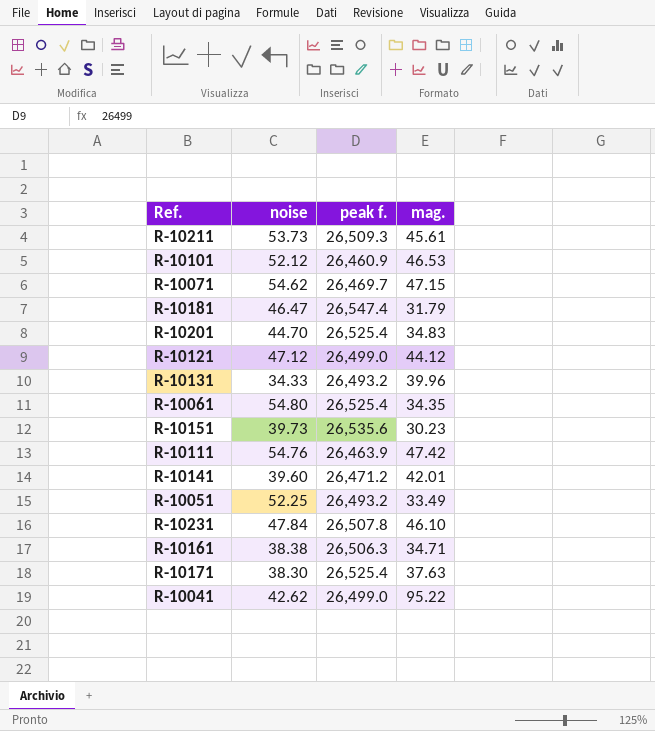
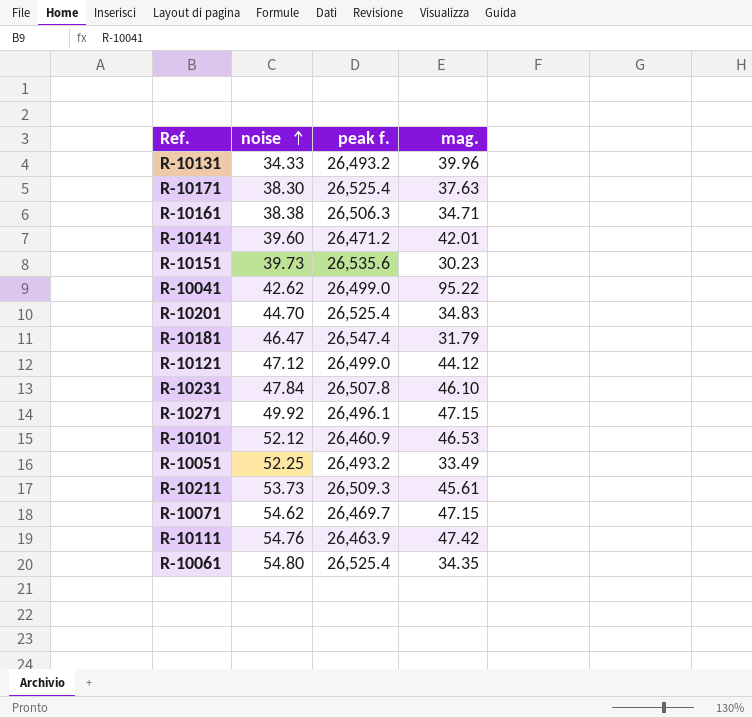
row order: none -> noise ascending
row R-10271: none -> 49.92 | 26,496.1 | 47.15

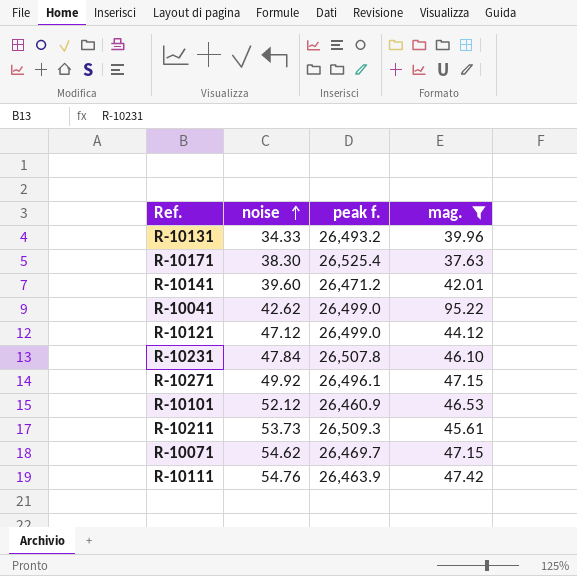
filter: none -> mag. >= 37.63

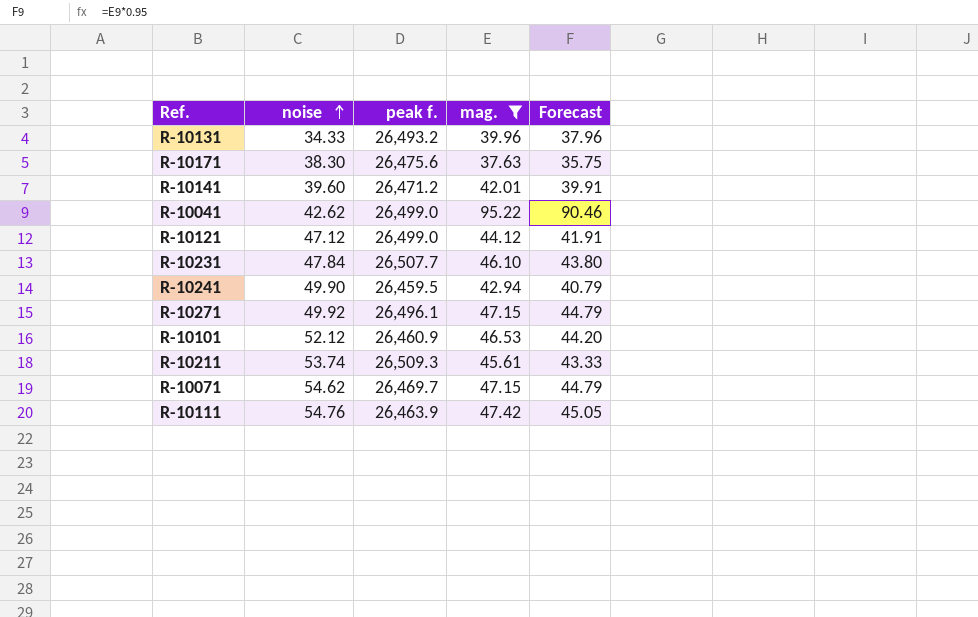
column Forecast | formula: none -> [mag.] * 0.95
R-10171 | peak f.: 26,525.4 -> 26,475.6
R-10231 | peak f.: 26,507.8 -> 26,507.7
row R-10241: none -> 49.90 | 26,459.5 | 42.94 | 40.79
R-10211 | noise: 53.73 -> 53.74

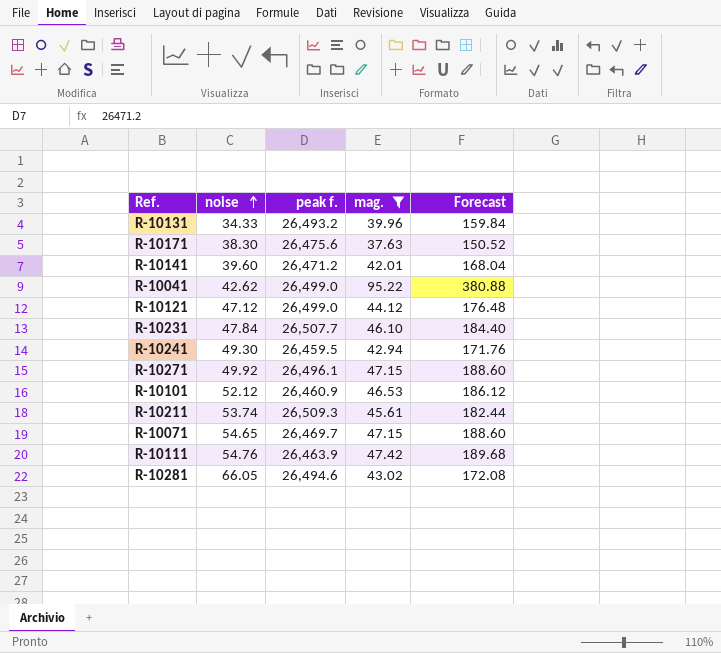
column Forecast | formula: [mag.] * 0.95 -> [mag.] * 4
R-10241 | noise: 49.90 -> 49.30
R-10071 | noise: 54.62 -> 54.65
row R-10281: none -> 66.05 | 26,494.6 | 43.02 | 172.08

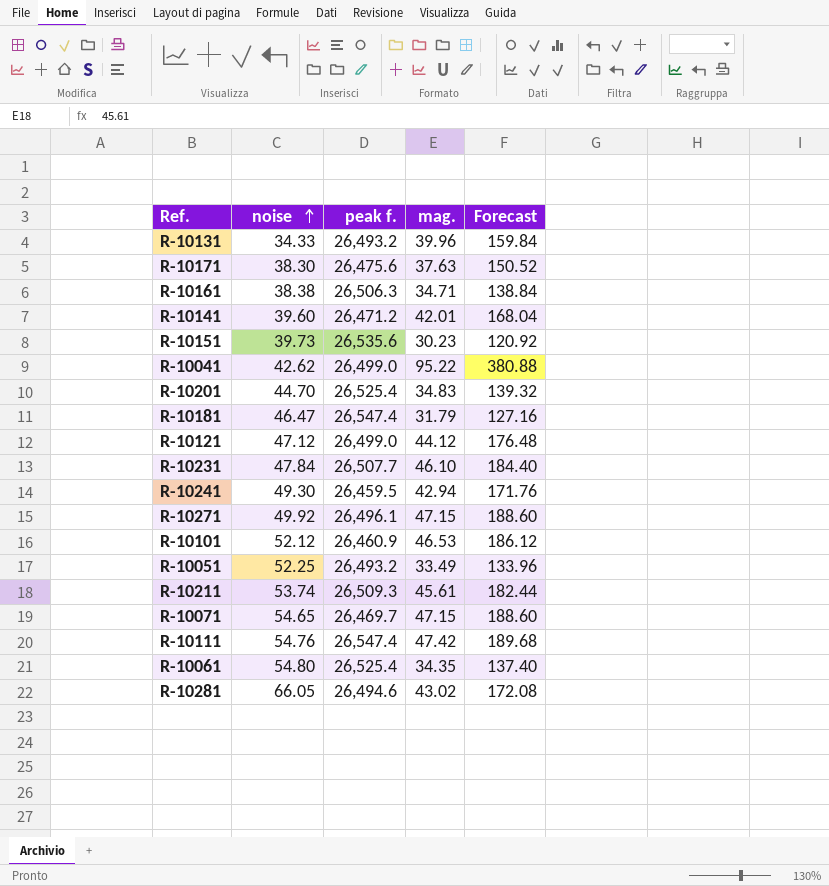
filter: mag. >= 37.63 -> none
R-10111 | peak f.: 26,463.9 -> 26,547.4

